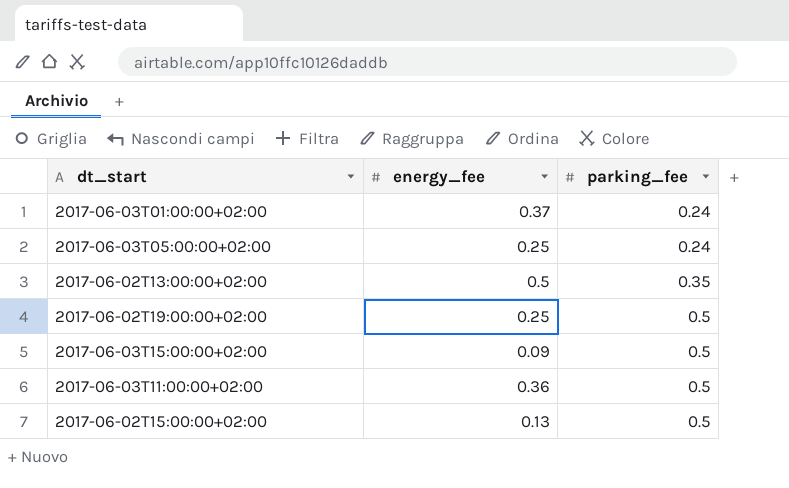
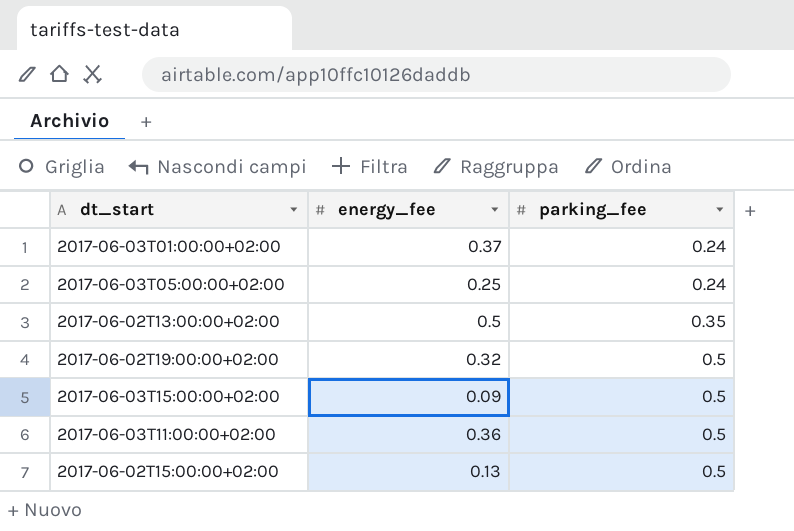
2017-06-02T19:00:00+02:00 | energy_fee: 0.25 -> 0.32

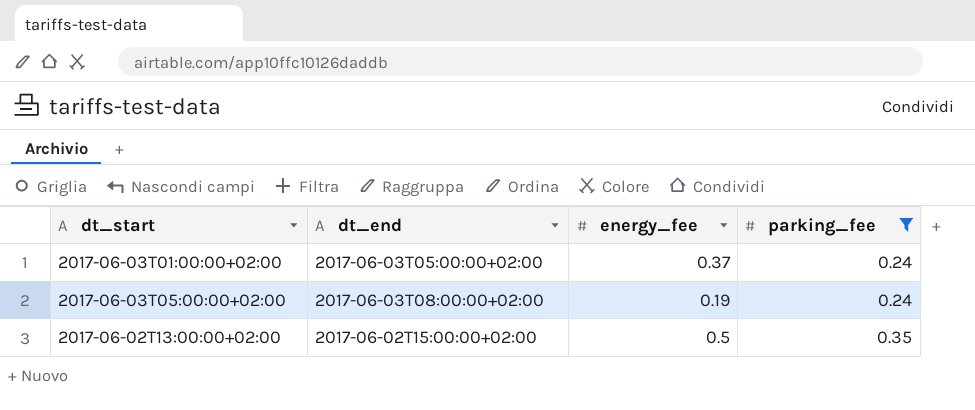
filter: none -> parking_fee != 0.5
column dt_end | position: none -> 2
2017-06-03T05:00:00+02:00 | energy_fee: 0.25 -> 0.19

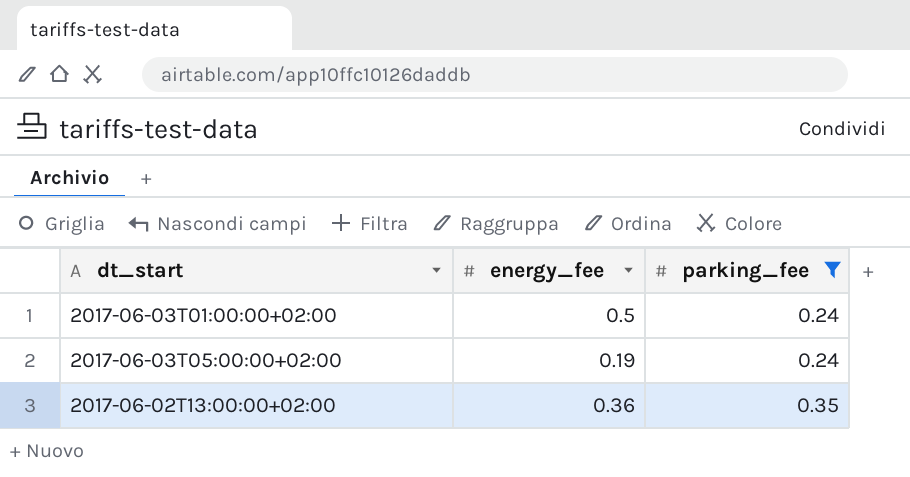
column dt_end | position: 2 -> none
2017-06-03T01:00:00+02:00 | energy_fee: 0.37 -> 0.5
2017-06-02T13:00:00+02:00 | energy_fee: 0.5 -> 0.36

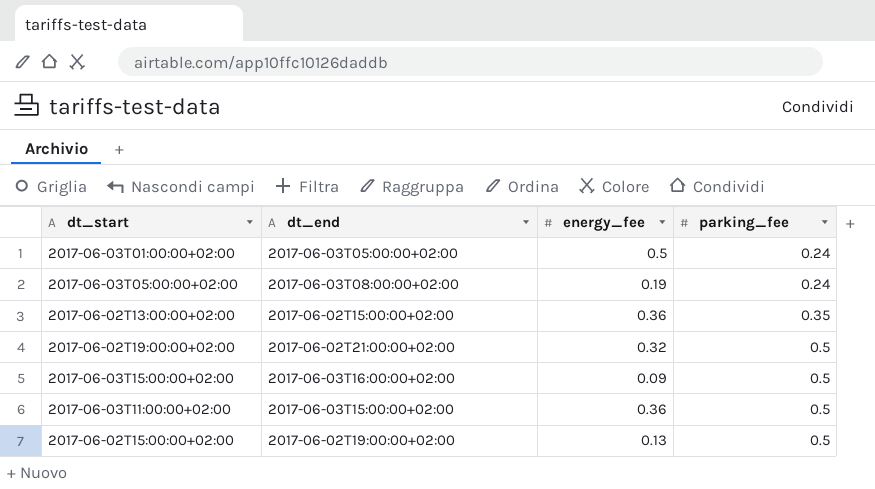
filter: parking_fee != 0.5 -> none
column dt_end | position: none -> 2

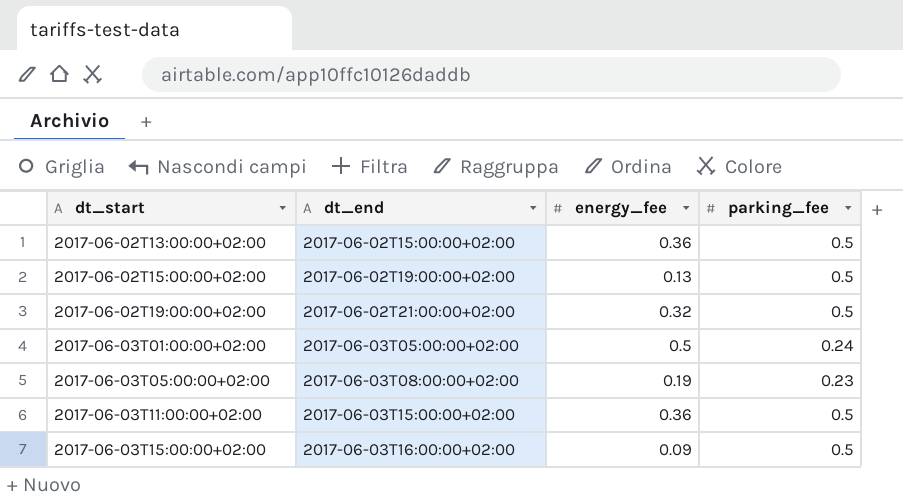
row order: parking_fee ascending -> dt_start ascending
2017-06-02T13:00:00+02:00 | parking_fee: 0.35 -> 0.5
2017-06-03T05:00:00+02:00 | parking_fee: 0.24 -> 0.23

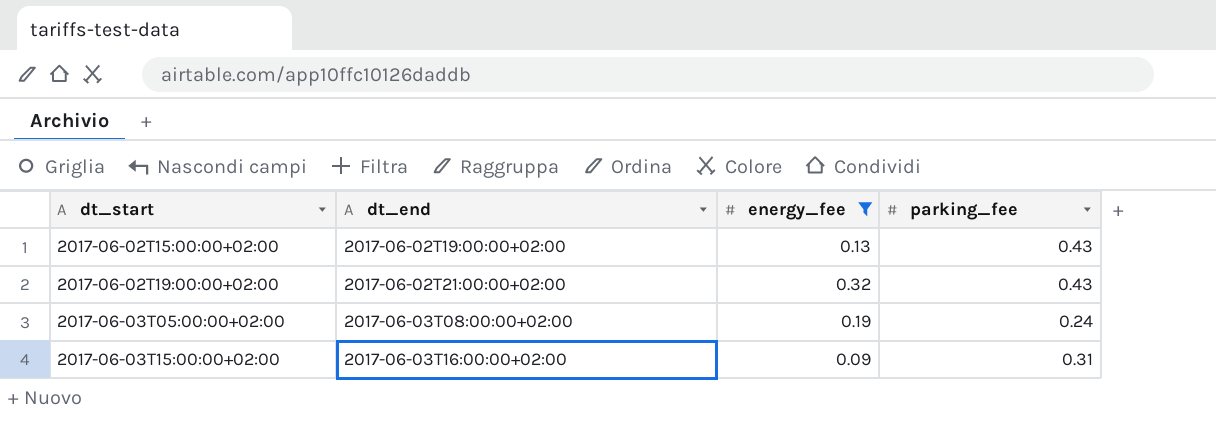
filter: none -> energy_fee <= 0.32
2017-06-02T15:00:00+02:00 | parking_fee: 0.5 -> 0.43
2017-06-02T19:00:00+02:00 | parking_fee: 0.5 -> 0.43
2017-06-03T05:00:00+02:00 | parking_fee: 0.23 -> 0.24
2017-06-03T15:00:00+02:00 | parking_fee: 0.5 -> 0.31

